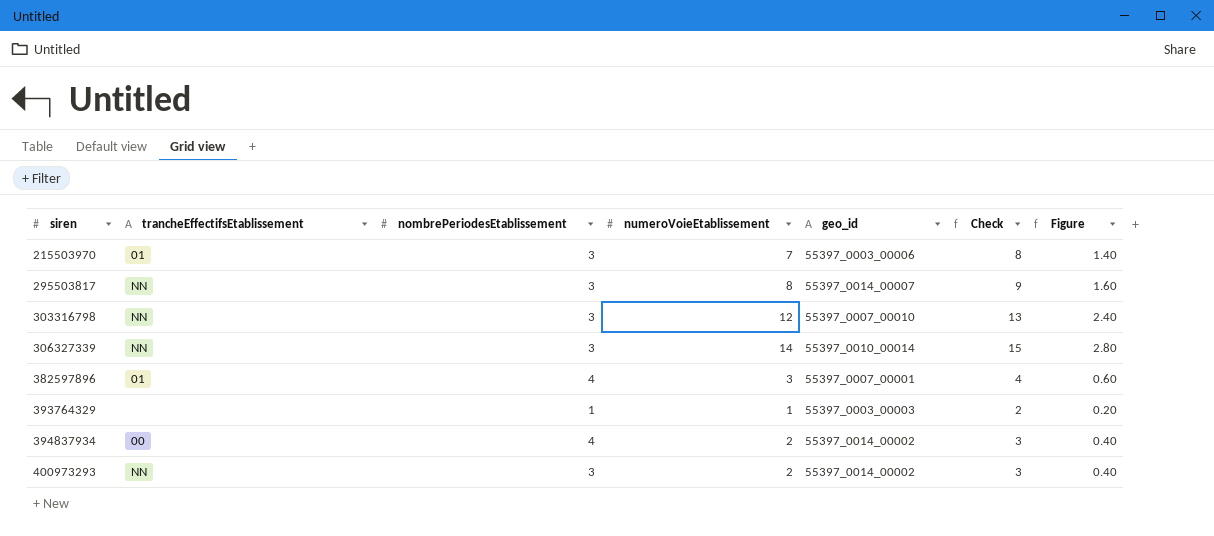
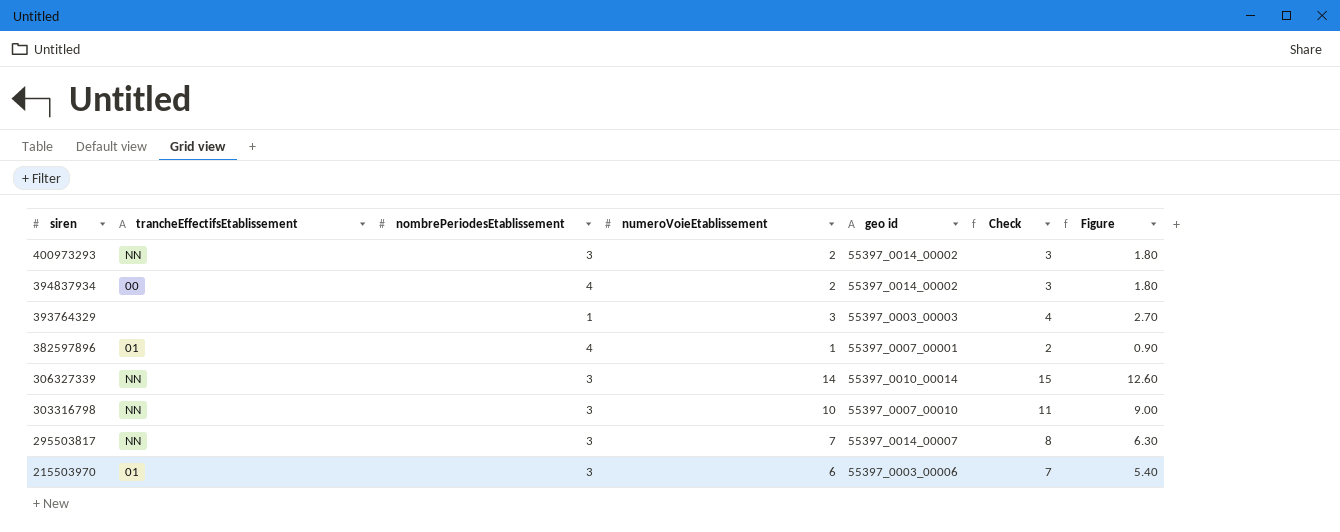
row order: siren ascending -> siren descending
column name: geo_id -> geo id
column Figure | formula: [numeroVoieEtablissement] * 0.2 -> [numeroVoieEtablissement] * 0.9
393764329 | numeroVoieEtablissement: 1 -> 3
393764329 | Check: 2 -> 4
382597896 | numeroVoieEtablissement: 3 -> 1
382597896 | Check: 4 -> 2
303316798 | numeroVoieEtablissement: 12 -> 10
303316798 | Check: 13 -> 11
295503817 | numeroVoieEtablissement: 8 -> 7
295503817 | Check: 9 -> 8
215503970 | numeroVoieEtablissement: 7 -> 6
215503970 | Check: 8 -> 7

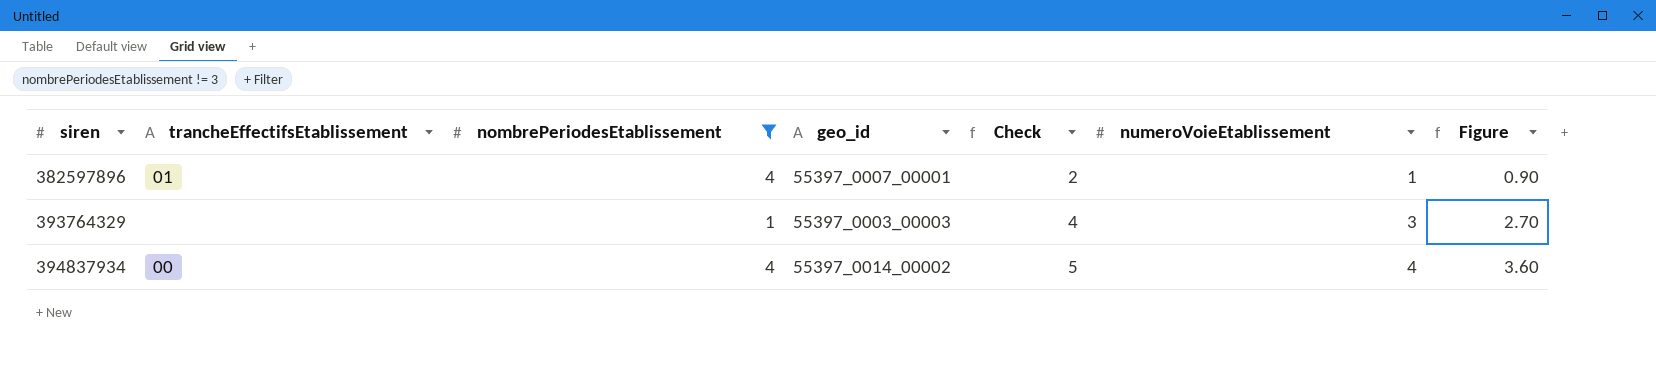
filter: none -> nombrePeriodesEtablissement != 3
row order: siren descending -> siren ascending
column name: geo id -> geo_id
column numeroVoieEtablissement | position: 4 -> 6
394837934 | Check: 3 -> 5
394837934 | numeroVoieEtablissement: 2 -> 4
394837934 | Figure: 1.80 -> 3.60

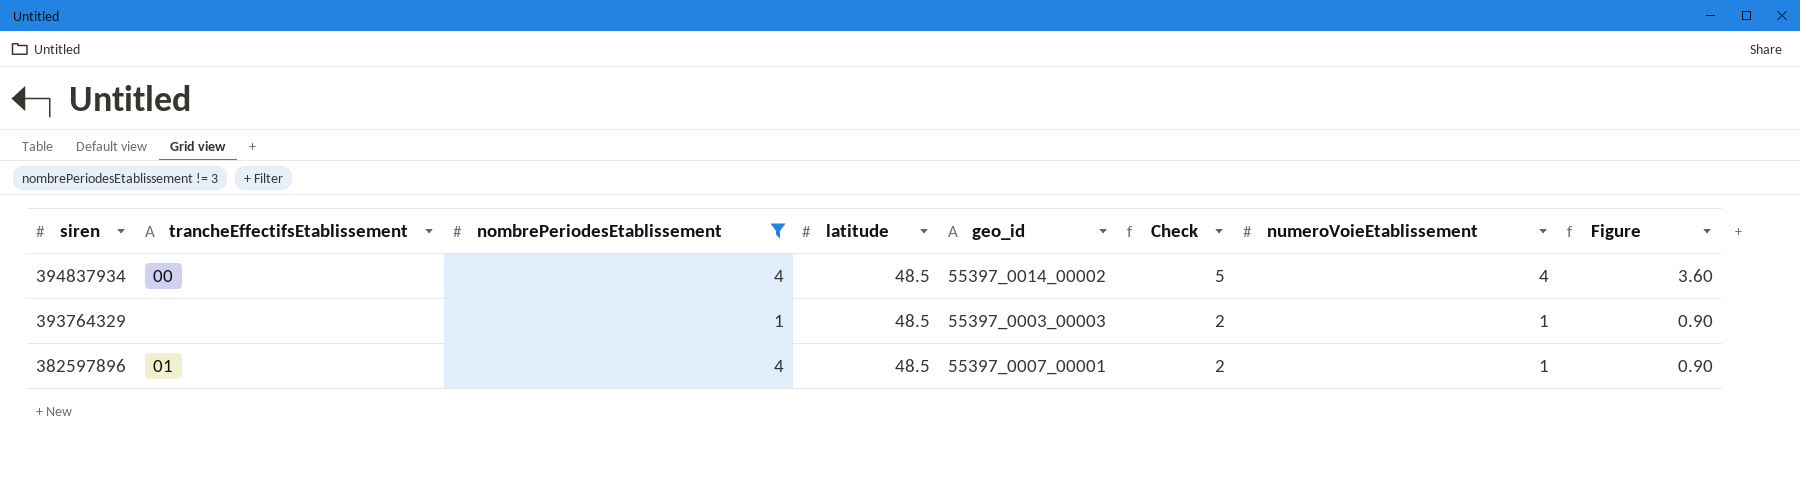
row order: siren ascending -> siren descending
column latitude | position: none -> 4
393764329 | Check: 4 -> 2
393764329 | numeroVoieEtablissement: 3 -> 1
393764329 | Figure: 2.70 -> 0.90

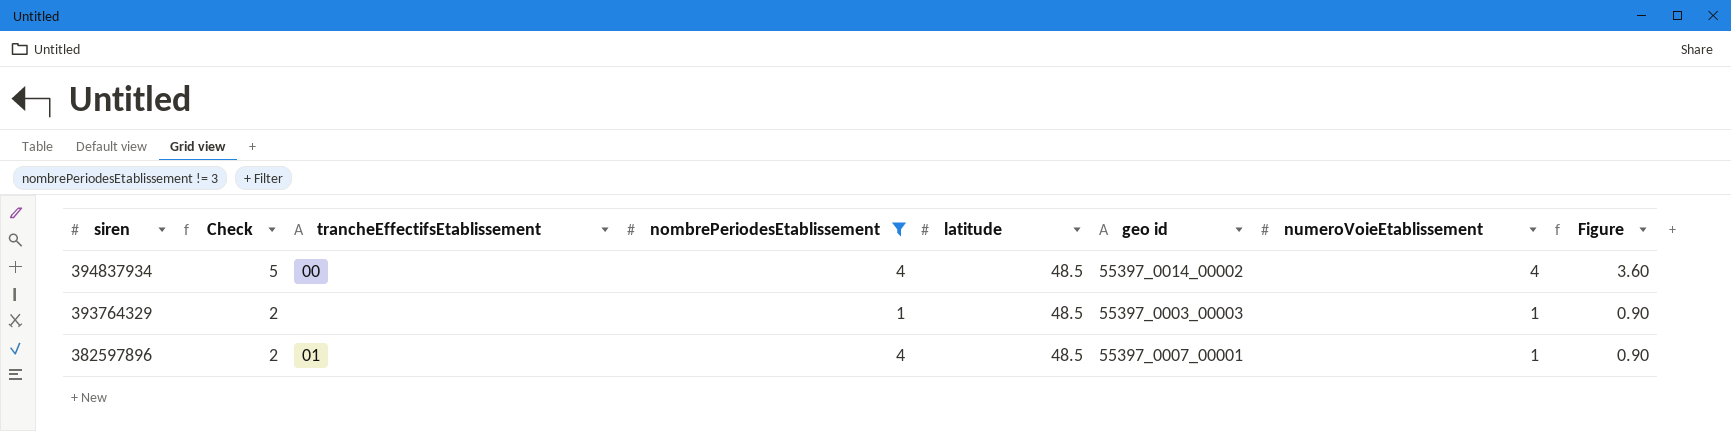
column Check | position: 6 -> 2
column name: geo_id -> geo id

